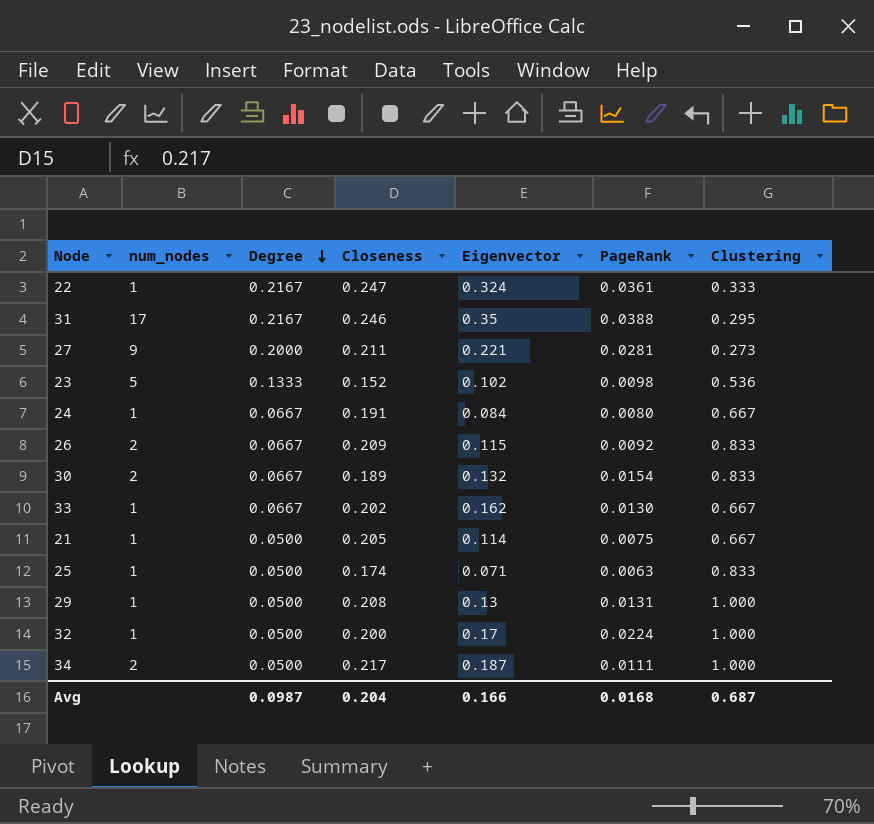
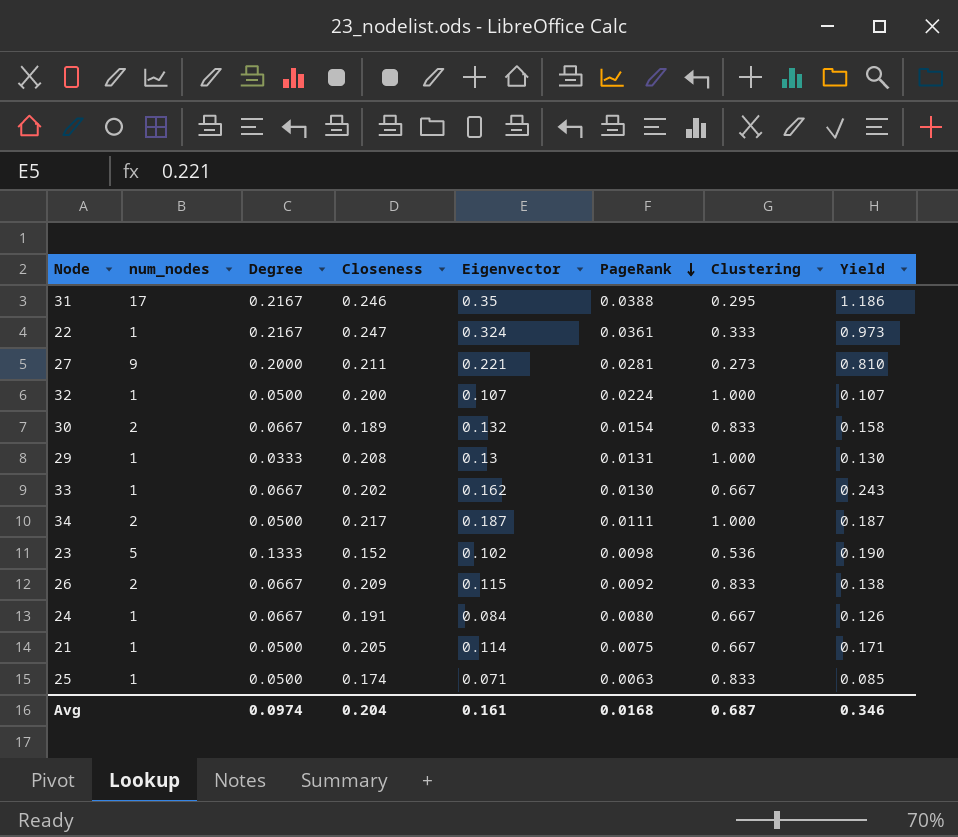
row order: Degree descending -> PageRank descending
column Yield | formula: none -> [Eigenvector] / [Clustering]
32 | Eigenvector: 0.17 -> 0.107
29 | Degree: 0.0500 -> 0.0333
Avg | Degree: 0.0987 -> 0.0974
Avg | Eigenvector: 0.166 -> 0.161

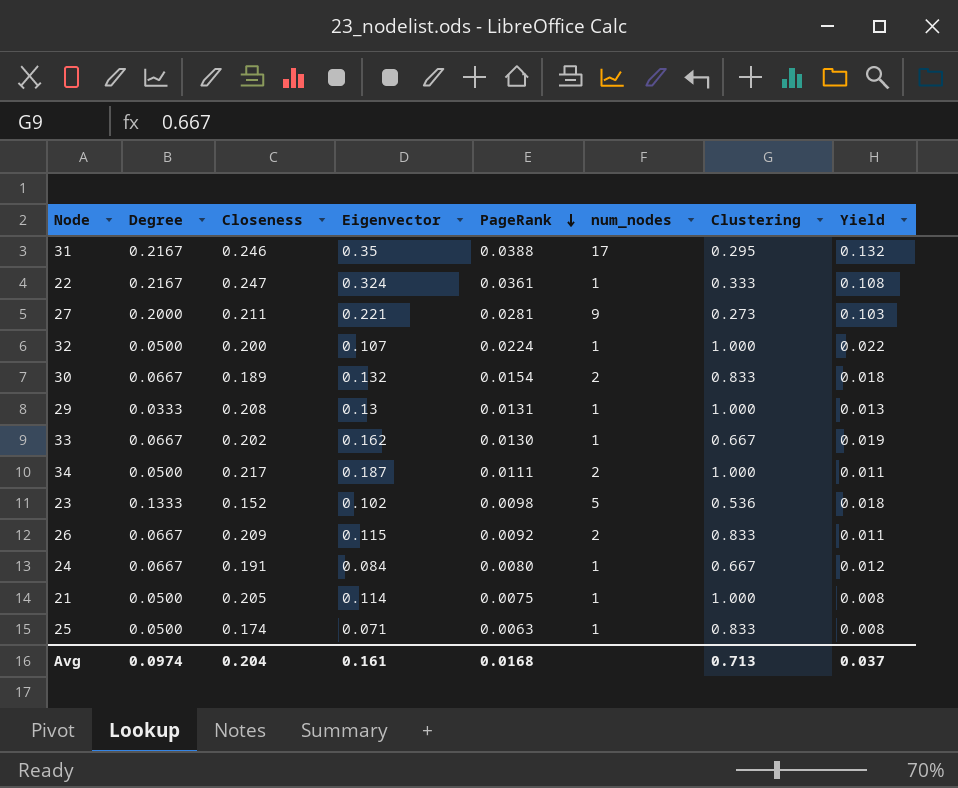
column num_nodes | position: 2 -> 6
column Yield | formula: [Eigenvector] / [Clustering] -> [PageRank] / [Clustering]
21 | Clustering: 0.667 -> 1.000
Avg | Clustering: 0.687 -> 0.713
Avg | Yield: 0.346 -> 0.037

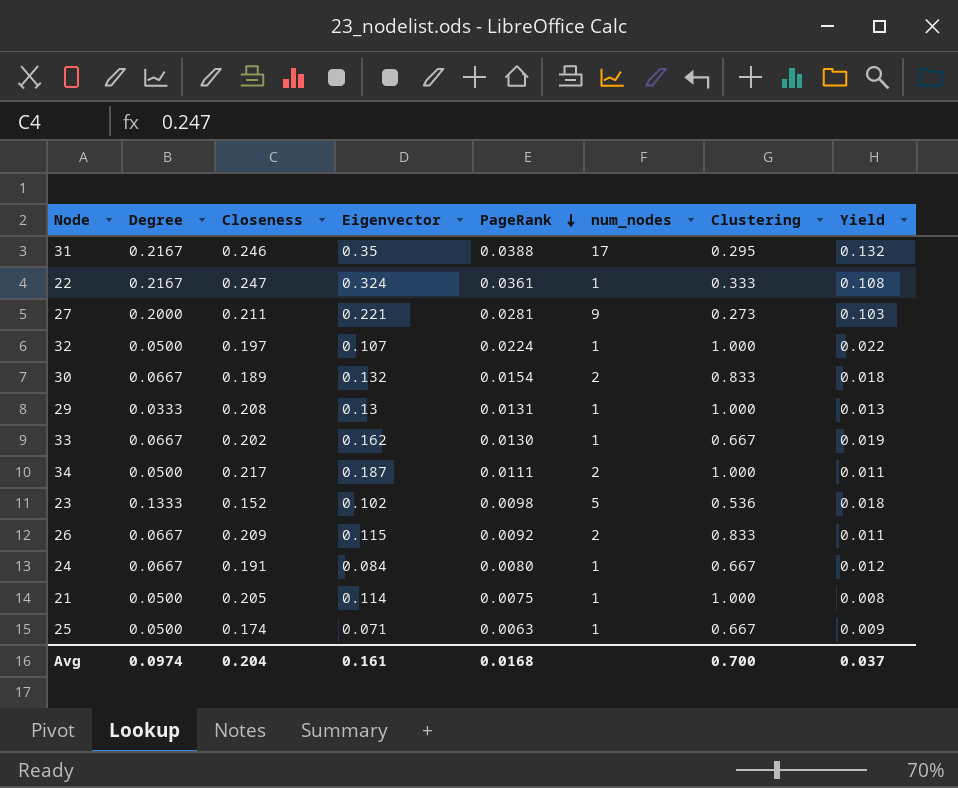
32 | Closeness: 0.200 -> 0.197
25 | Clustering: 0.833 -> 0.667
25 | Yield: 0.008 -> 0.009
Avg | Clustering: 0.713 -> 0.700

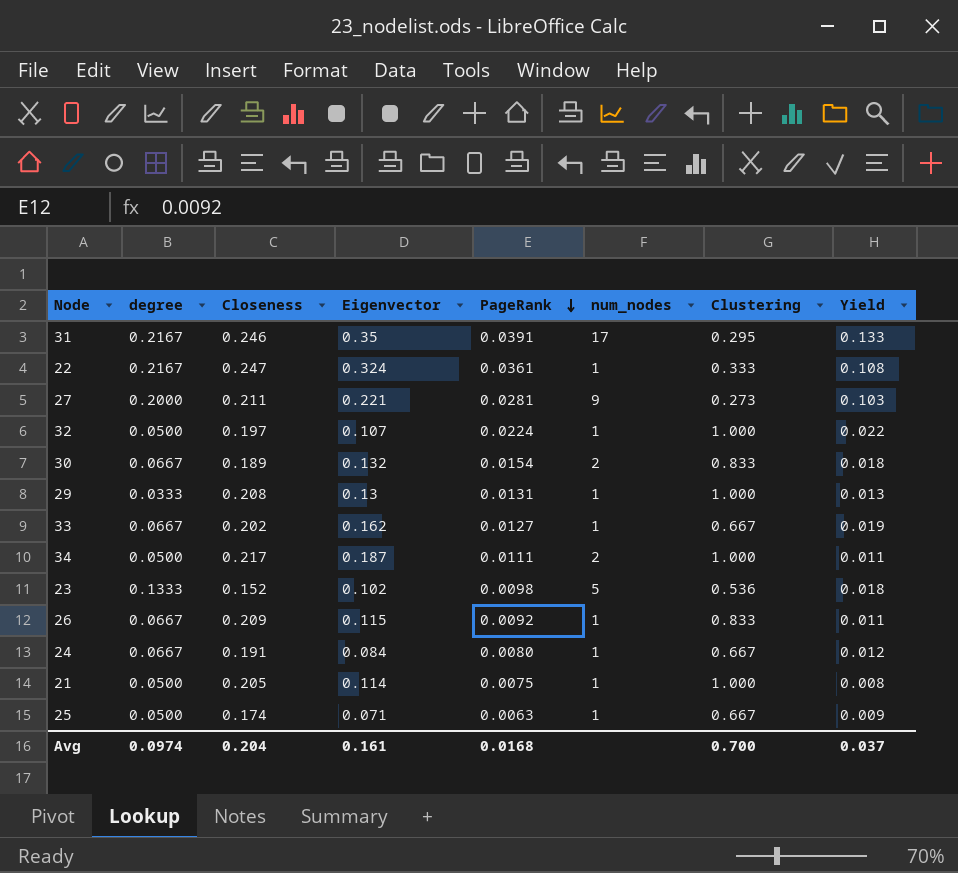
column name: Degree -> degree
31 | PageRank: 0.0388 -> 0.0391
31 | Yield: 0.132 -> 0.133
33 | PageRank: 0.0130 -> 0.0127
26 | num_nodes: 2 -> 1

